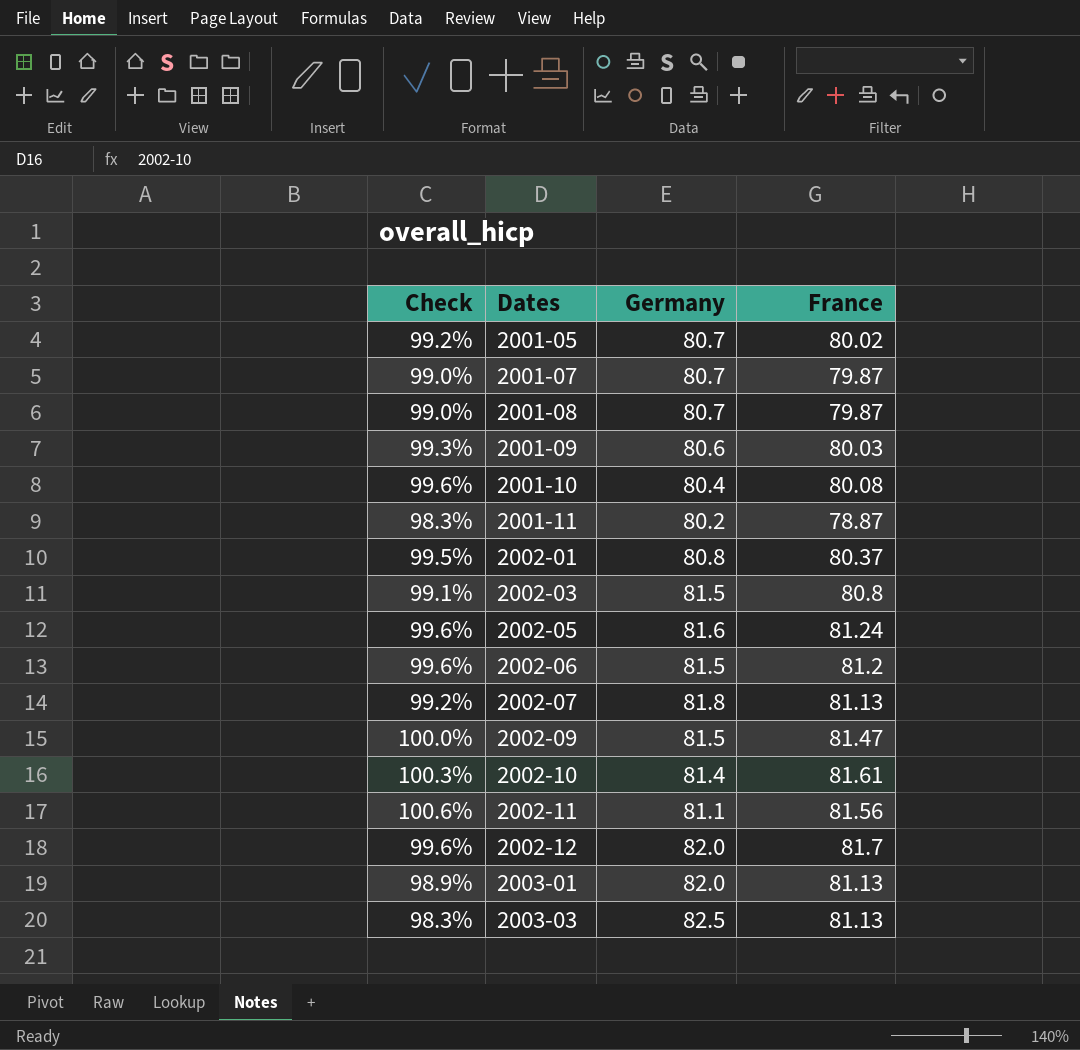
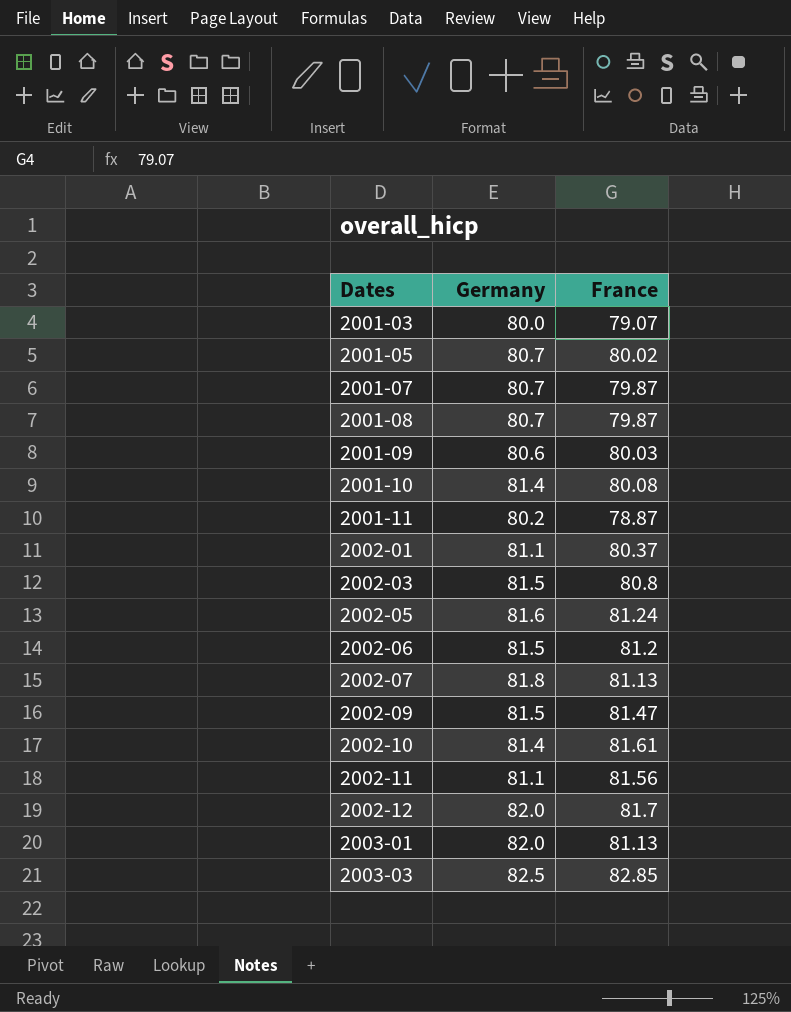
column Check | formula: [France] / [Germany] -> none
row 2001-03: none -> 80.0 | 79.07
2001-10 | Germany: 80.4 -> 81.4
2002-01 | Germany: 80.8 -> 81.1
2003-03 | France: 81.13 -> 82.85

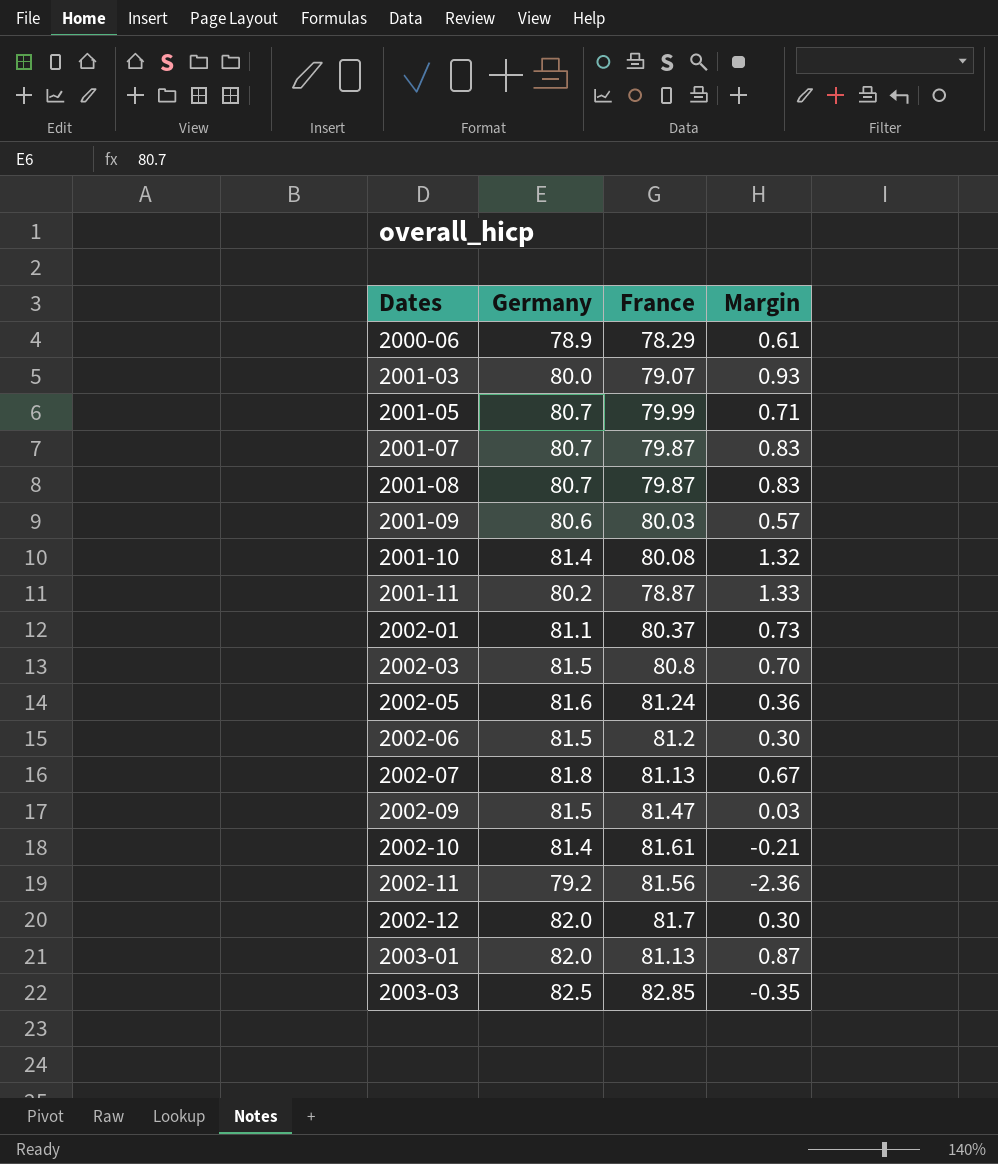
column Margin | formula: none -> [Germany] - [France]
row 2000-06: none -> 78.9 | 78.29 | 0.61
2001-05 | France: 80.02 -> 79.99
2002-11 | Germany: 81.1 -> 79.2

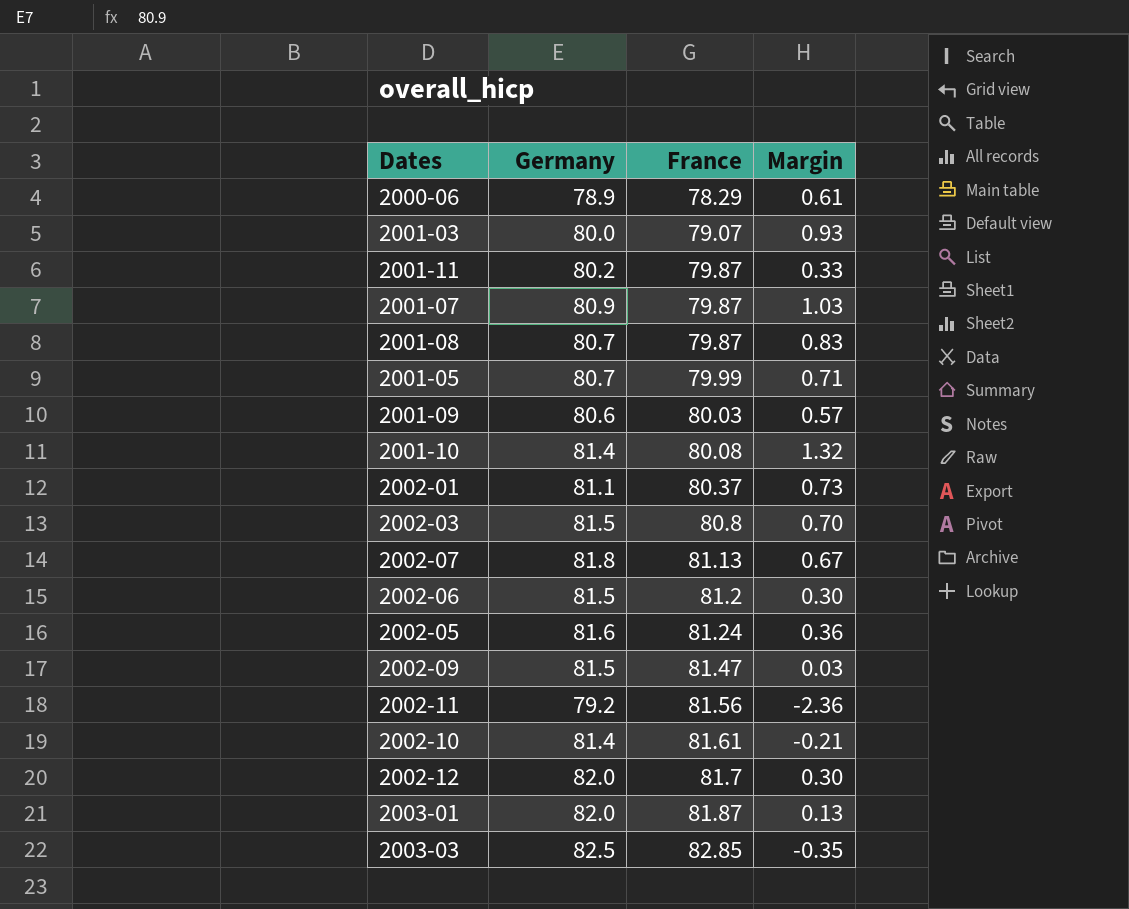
row order: Dates ascending -> France ascending
2001-11 | France: 78.87 -> 79.87
2001-11 | Margin: 1.33 -> 0.33
2001-07 | Germany: 80.7 -> 80.9
2001-07 | Margin: 0.83 -> 1.03
2003-01 | France: 81.13 -> 81.87
2003-01 | Margin: 0.87 -> 0.13

